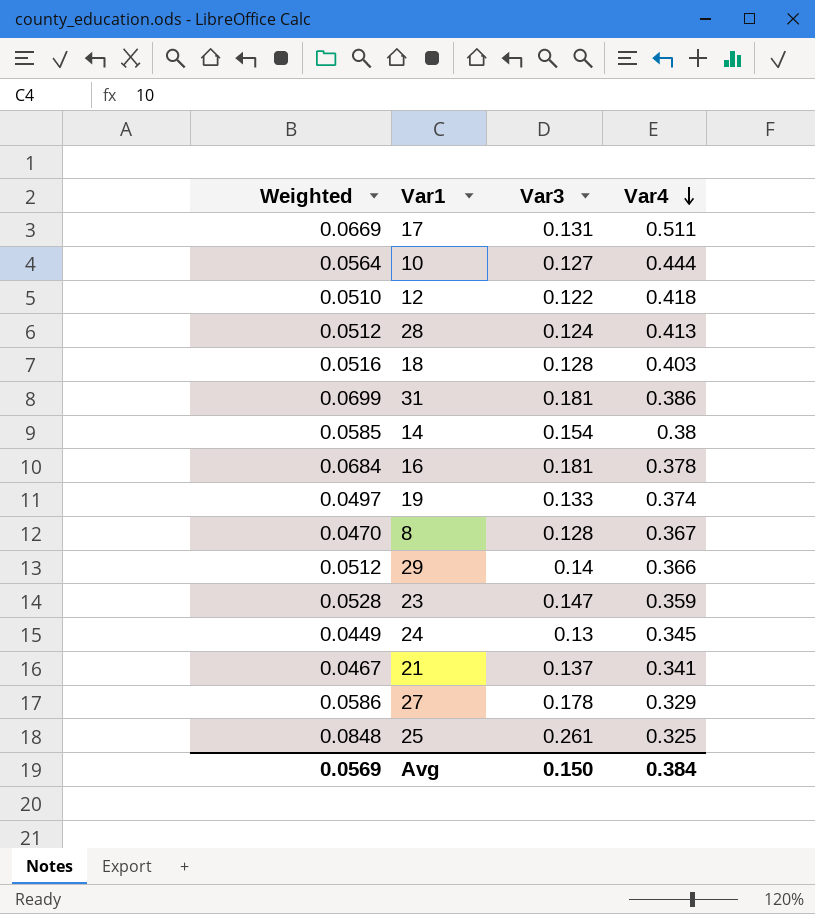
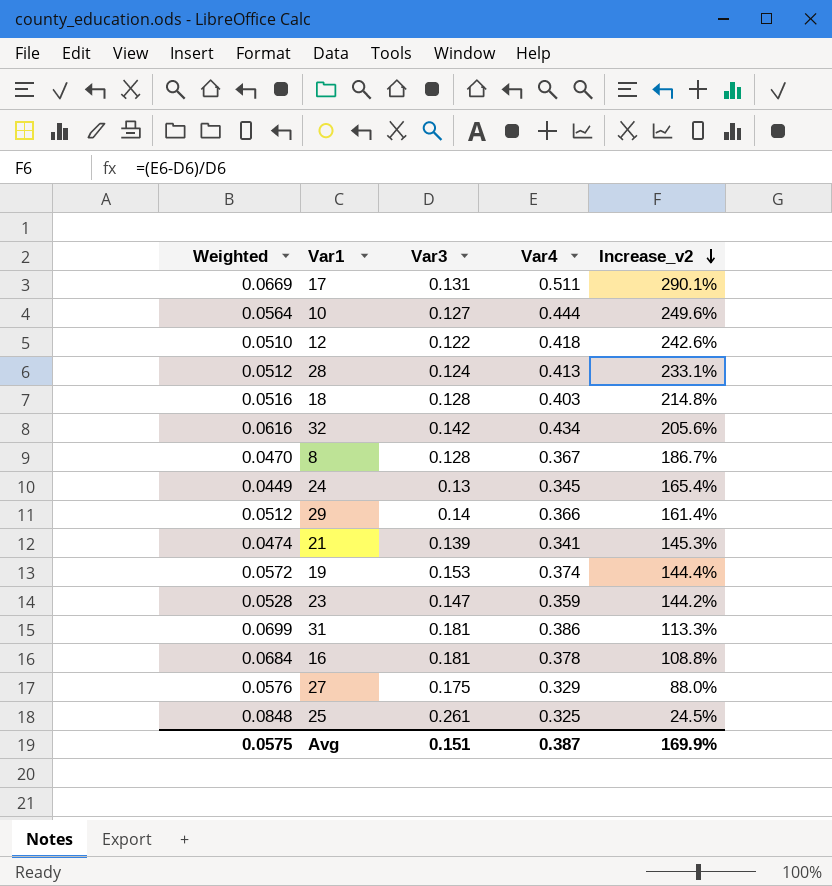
row order: Var4 descending -> Increase_v2 descending
column Increase_v2 | formula: none -> ([Var4] - [Var3]) / [Var3]
row 14: 0.0585 | 0.154 | 0.38 -> none
row 32: none -> 0.0616 | 0.142 | 0.434 | 205.6%
21 | Weighted: 0.0467 -> 0.0474
21 | Var3: 0.137 -> 0.139
19 | Weighted: 0.0497 -> 0.0572
19 | Var3: 0.133 -> 0.153
27 | Weighted: 0.0586 -> 0.0576
27 | Var3: 0.178 -> 0.175
Avg | Weighted: 0.0569 -> 0.0575
Avg | Var3: 0.150 -> 0.151
Avg | Var4: 0.384 -> 0.387

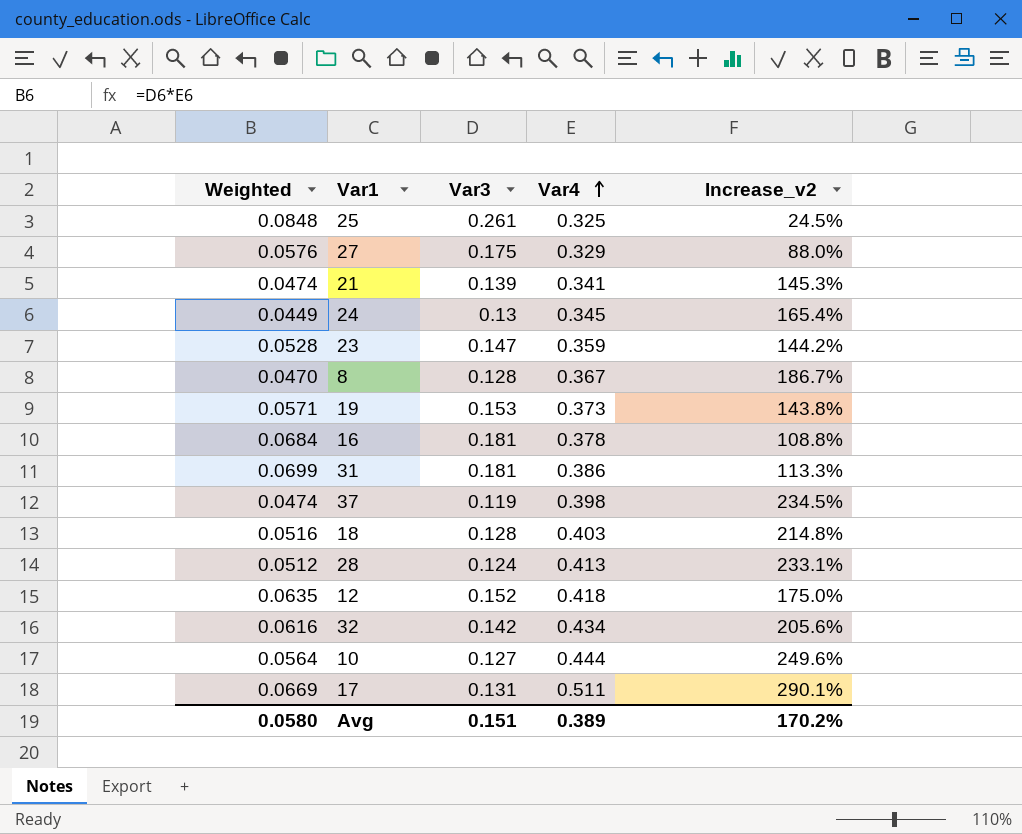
row order: Increase_v2 descending -> Var4 ascending
row 29: 0.0512 | 0.14 | 0.366 | 161.4% -> none
19 | Weighted: 0.0572 -> 0.0571
19 | Var4: 0.374 -> 0.373
19 | Increase_v2: 144.4% -> 143.8%
row 37: none -> 0.0474 | 0.119 | 0.398 | 234.5%
12 | Weighted: 0.0510 -> 0.0635
12 | Var3: 0.122 -> 0.152
12 | Increase_v2: 242.6% -> 175.0%
Avg | Weighted: 0.0575 -> 0.0580
Avg | Var4: 0.387 -> 0.389
Avg | Increase_v2: 169.9% -> 170.2%

